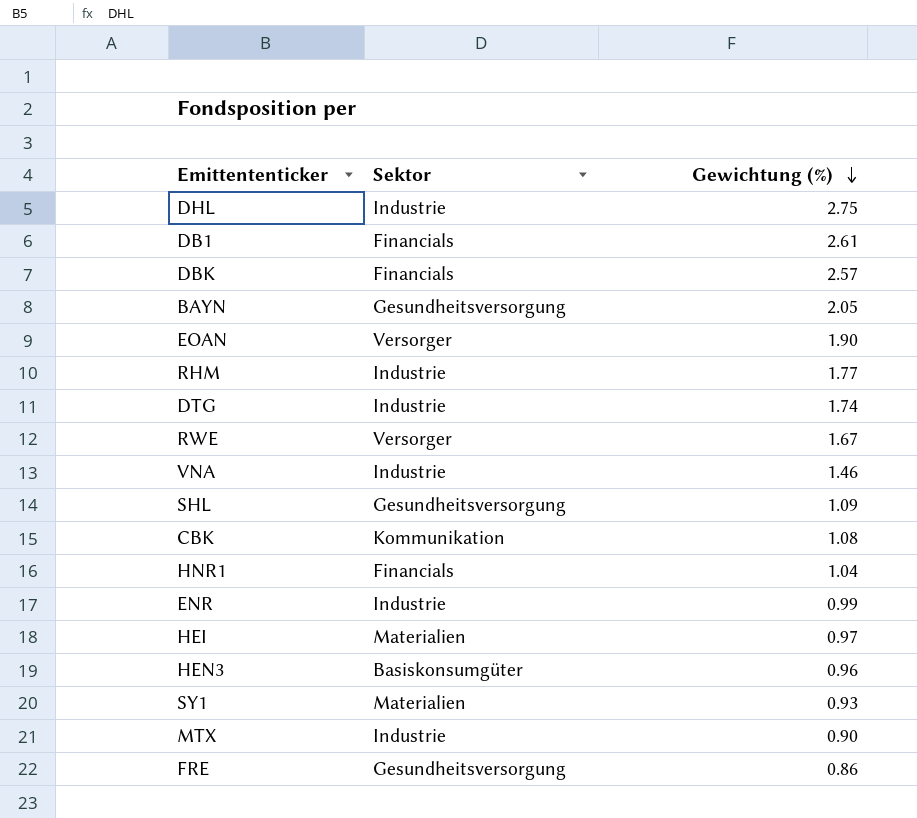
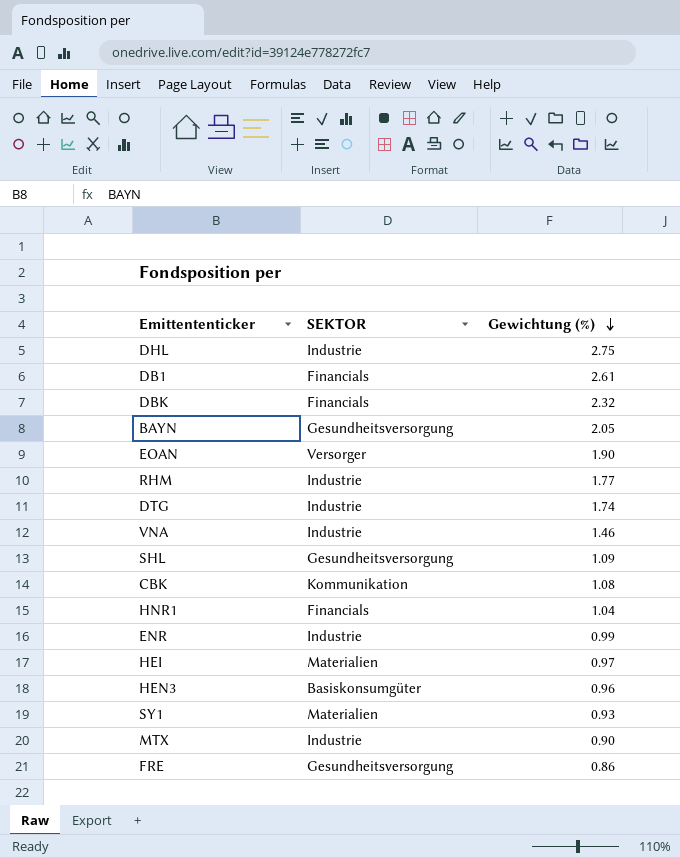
column name: Sektor -> SEKTOR
row RWE: Versorger | 1.67 -> none
DBK | Gewichtung (%): 2.57 -> 2.32

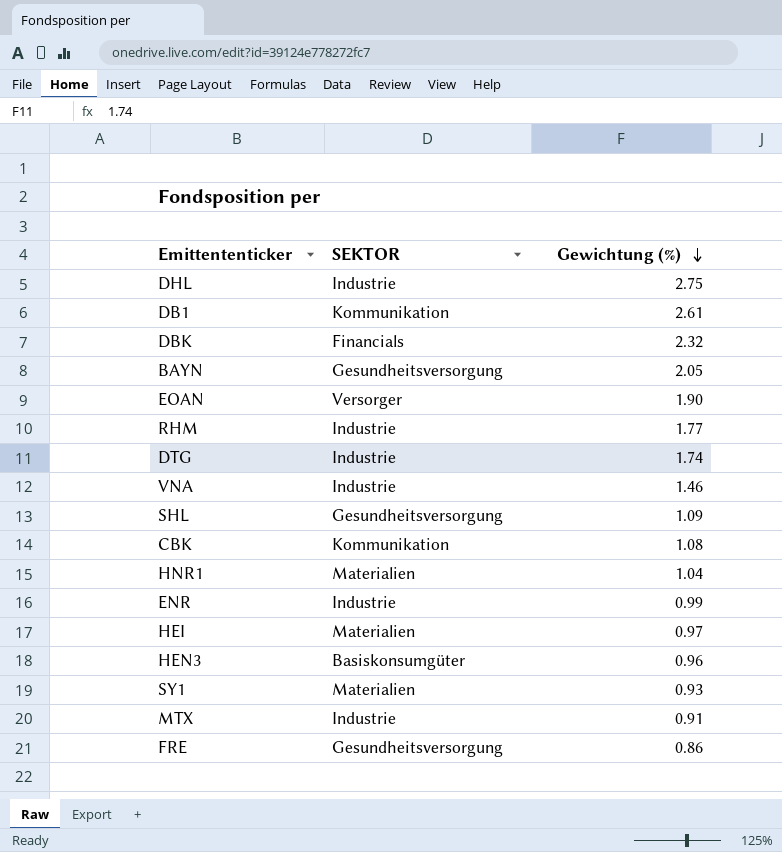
DB1 | SEKTOR: Financials -> Kommunikation
HNR1 | SEKTOR: Financials -> Materialien
MTX | Gewichtung (%): 0.90 -> 0.91

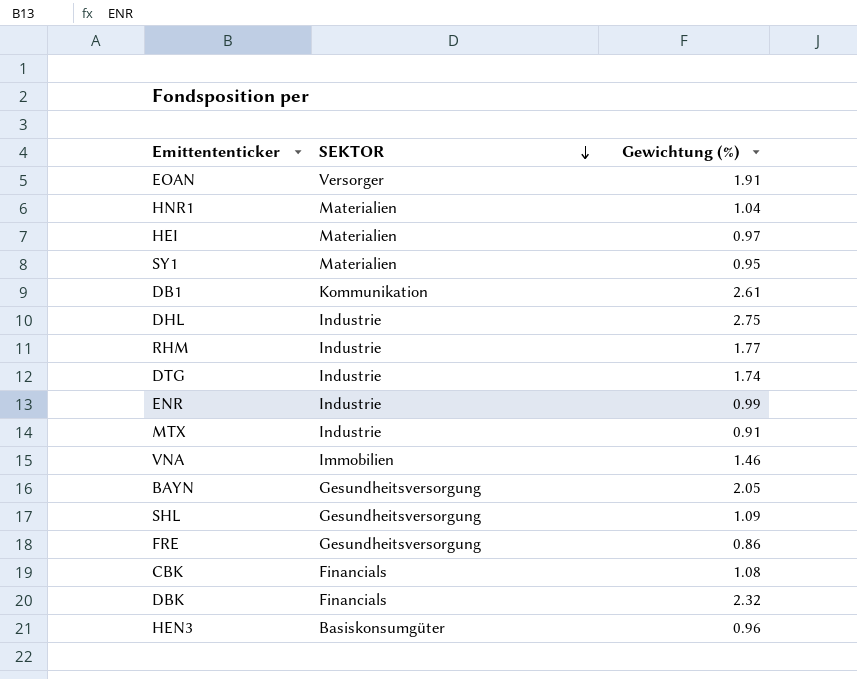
row order: Gewichtung (%) descending -> SEKTOR descending
EOAN | Gewichtung (%): 1.90 -> 1.91
SY1 | Gewichtung (%): 0.93 -> 0.95
VNA | SEKTOR: Industrie -> Immobilien
CBK | SEKTOR: Kommunikation -> Financials

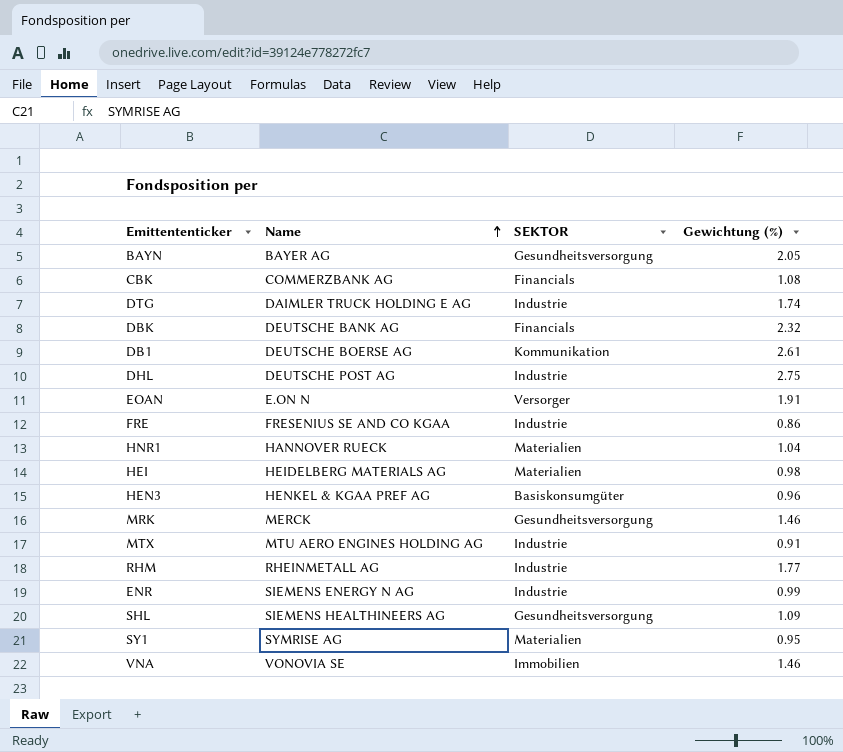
row order: SEKTOR descending -> Name ascending
column Name | position: none -> 2
FRE | SEKTOR: Gesundheitsversorgung -> Industrie
HEI | Gewichtung (%): 0.97 -> 0.98
row MRK: none -> MERCK | Gesundheitsversorgung | 1.46

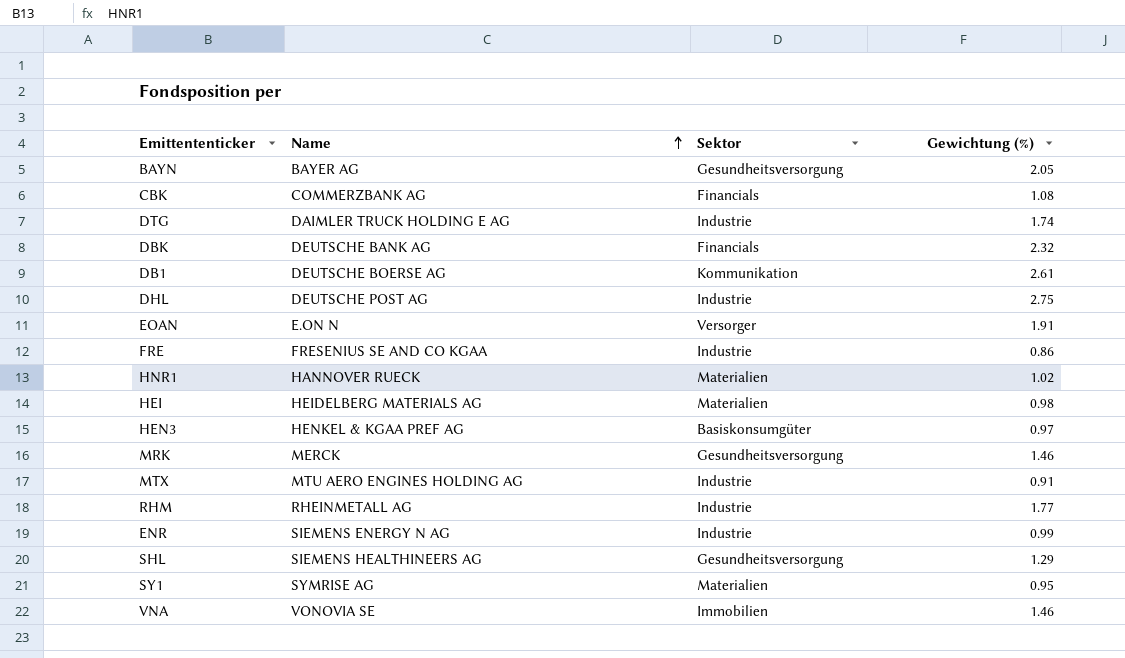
column name: SEKTOR -> Sektor
HNR1 | Gewichtung (%): 1.04 -> 1.02
HEN3 | Gewichtung (%): 0.96 -> 0.97
SHL | Gewichtung (%): 1.09 -> 1.29

